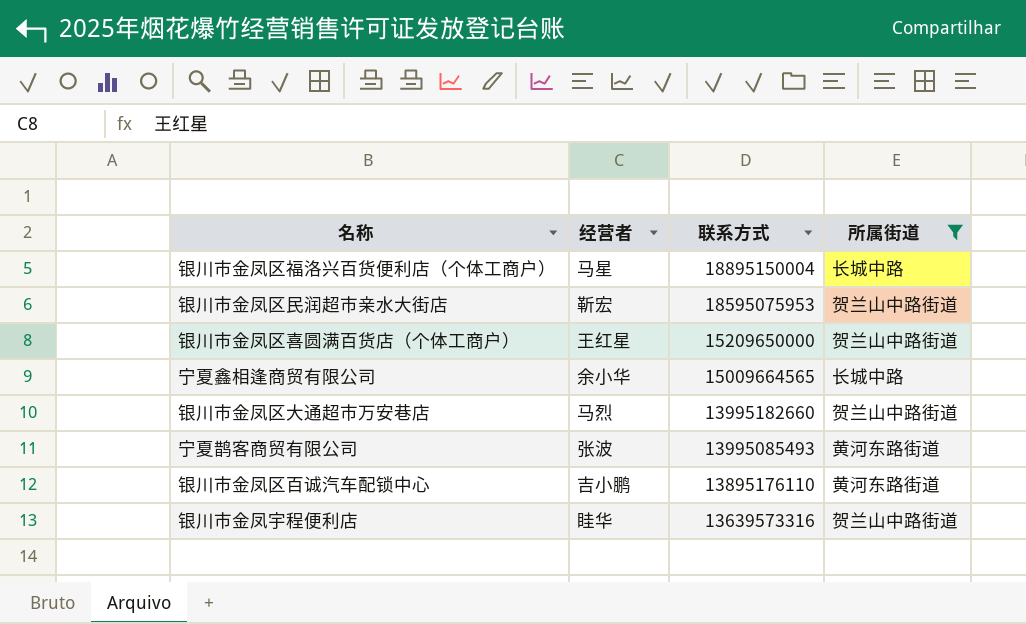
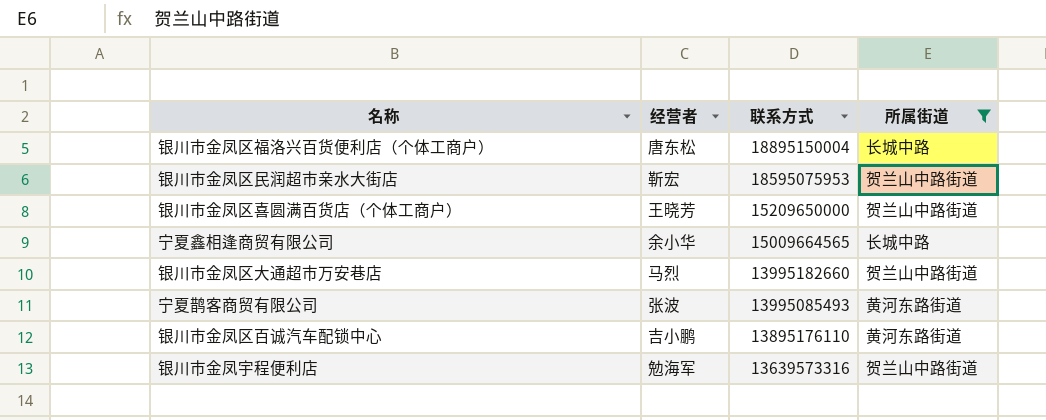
银川市金凤区福洛兴百货便利店（个体工商户） | 经营者: 马星 -> 唐东松
银川市金凤区喜圆满百货店（个体工商户） | 经营者: 王红星 -> 王晓芳
银川市金凤宇程便利店 | 经营者: 眭华 -> 勉海军

